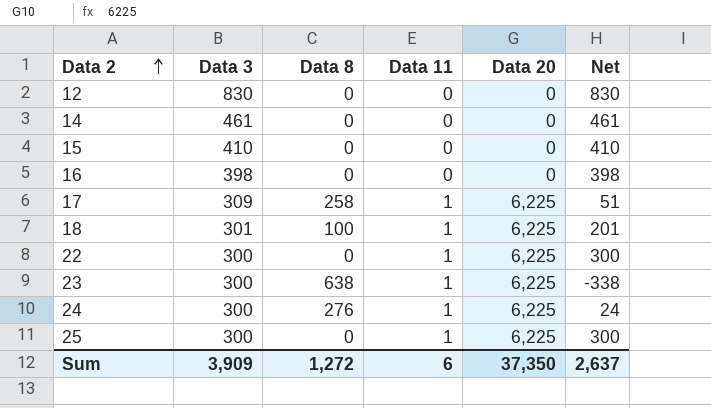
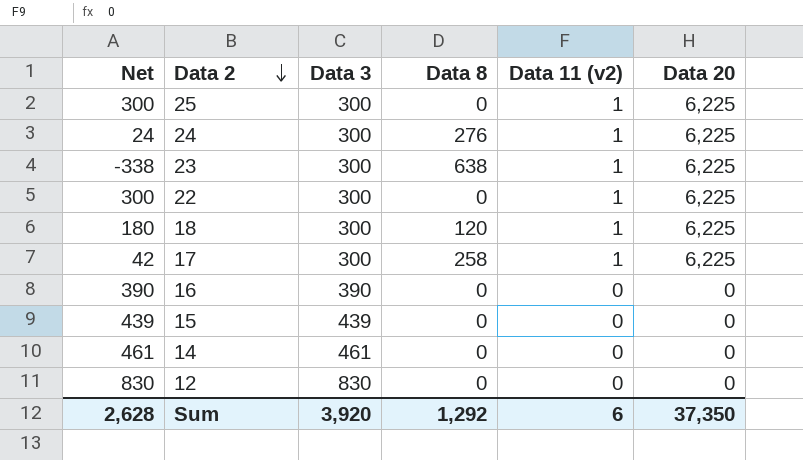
row order: Data 2 ascending -> Data 2 descending
column Net | position: 6 -> 1
column name: Data 11 -> Data 11 (v2)
18 | Net: 201 -> 180
18 | Data 3: 301 -> 300
18 | Data 8: 100 -> 120
17 | Net: 51 -> 42
17 | Data 3: 309 -> 300
16 | Net: 398 -> 390
16 | Data 3: 398 -> 390
15 | Net: 410 -> 439
15 | Data 3: 410 -> 439
Sum | Net: 2,637 -> 2,628
Sum | Data 3: 3,909 -> 3,920
Sum | Data 8: 1,272 -> 1,292

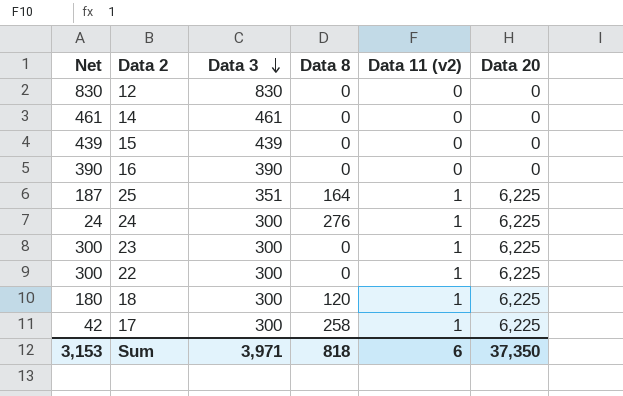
row order: Data 2 descending -> Data 3 descending
25 | Net: 300 -> 187
25 | Data 3: 300 -> 351
25 | Data 8: 0 -> 164
23 | Net: -338 -> 300
23 | Data 8: 638 -> 0
Sum | Net: 2,628 -> 3,153
Sum | Data 3: 3,920 -> 3,971
Sum | Data 8: 1,292 -> 818

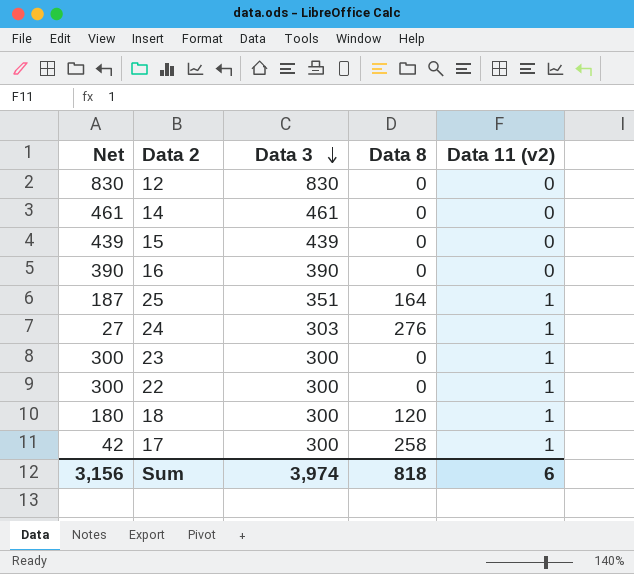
column Data 20 | position: 6 -> none
24 | Net: 24 -> 27
24 | Data 3: 300 -> 303
Sum | Net: 3,153 -> 3,156
Sum | Data 3: 3,971 -> 3,974

